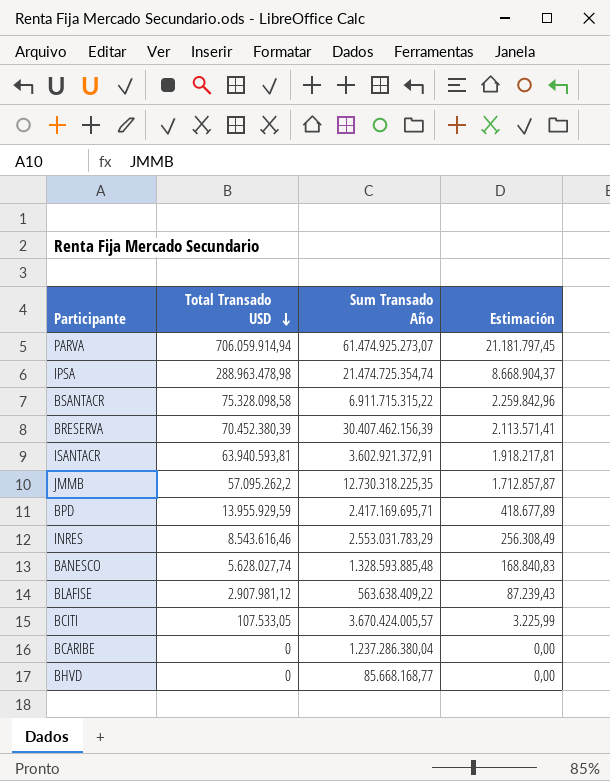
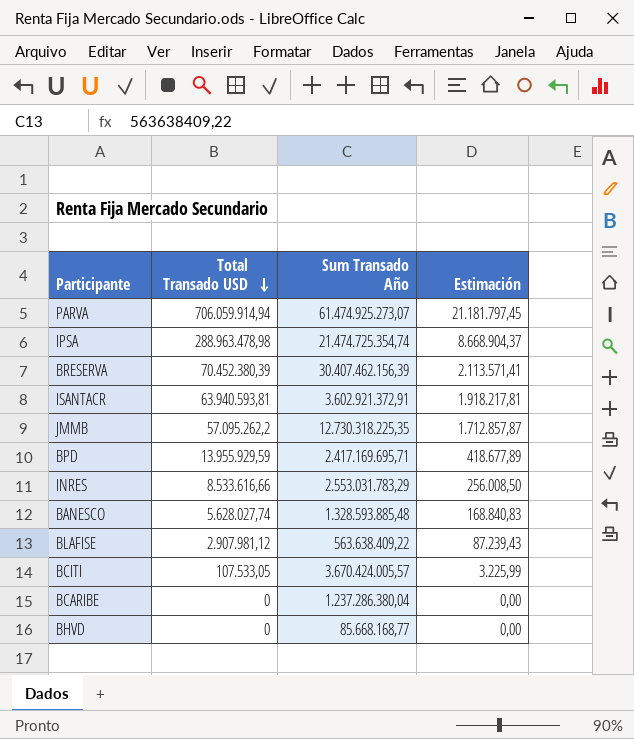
row BSANTACR: 75.328.098,58 | 6.911.715.315,22 | 2.259.842,96 -> none
INRES | Total Transado USD: 8.543.616,46 -> 8.533.616,66
INRES | Estimación: 256.308,49 -> 256.008,50

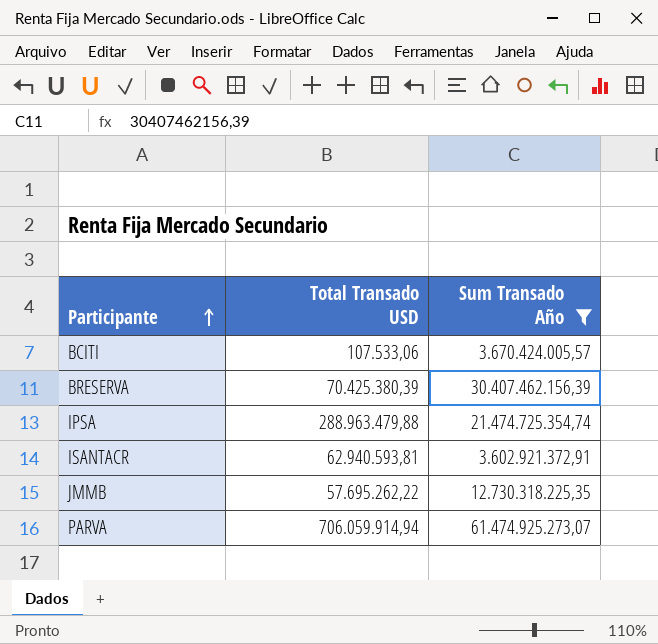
filter: none -> Sum Transado Año >= 3.602.921.372,91
row order: Total Transado USD descending -> Participante ascending
column Estimación | formula: [Total Transado USD] * 0,03 -> none
BCITI | Total Transado USD: 107.533,05 -> 107.533,06
BRESERVA | Total Transado USD: 70.452.380,39 -> 70.425.380,39
IPSA | Total Transado USD: 288.963.478,98 -> 288.963.479,88
ISANTACR | Total Transado USD: 63.940.593,81 -> 62.940.593,81
JMMB | Total Transado USD: 57.095.262,2 -> 57.695.262,22

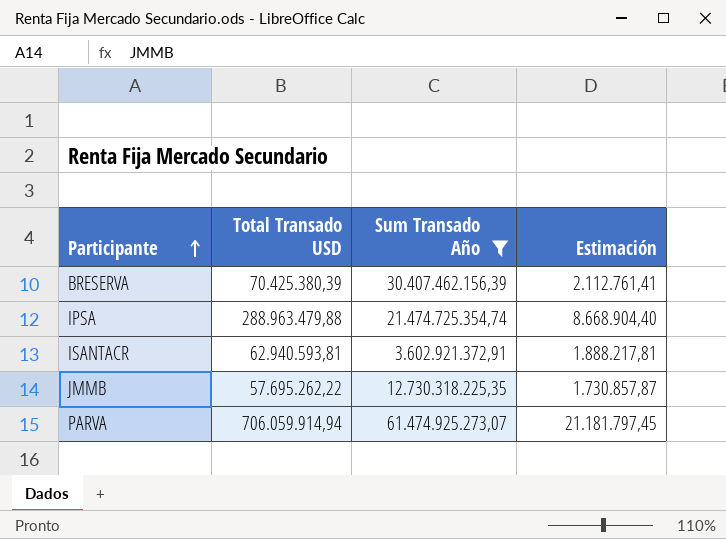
column Estimación | formula: none -> [Total Transado USD] * 0,03
row BCITI: 107.533,06 | 3.670.424.005,57 -> none

